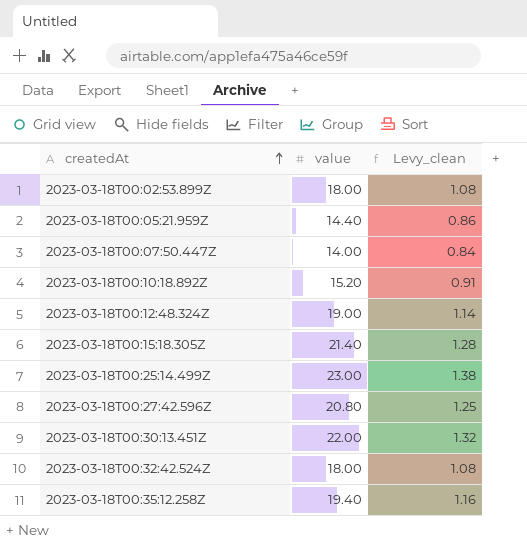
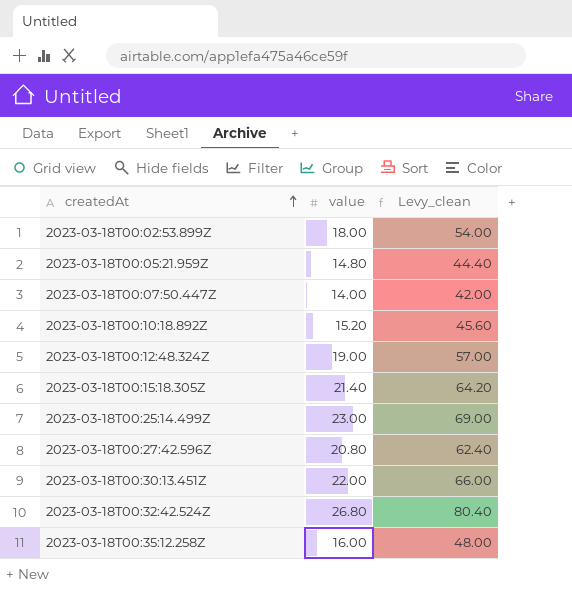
column Levy_clean | formula: [value] * 0.06 -> [value] * 3
2023-03-18T00:05:21.959Z | value: 14.40 -> 14.80
2023-03-18T00:32:42.524Z | value: 18.00 -> 26.80
2023-03-18T00:35:12.258Z | value: 19.40 -> 16.00

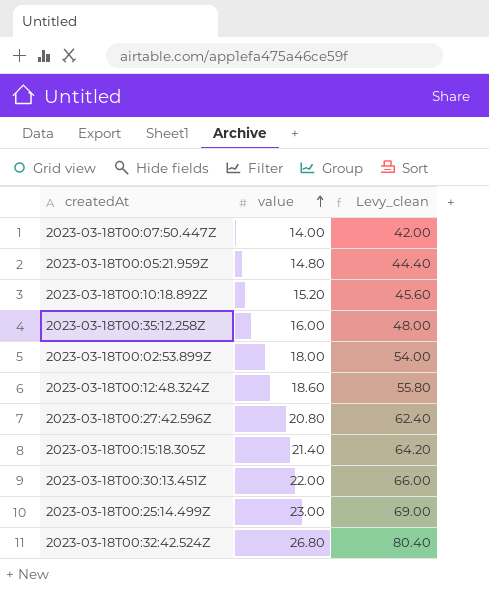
row order: createdAt ascending -> value ascending
2023-03-18T00:12:48.324Z | value: 19.00 -> 18.60
2023-03-18T00:12:48.324Z | Levy_clean: 57.00 -> 55.80

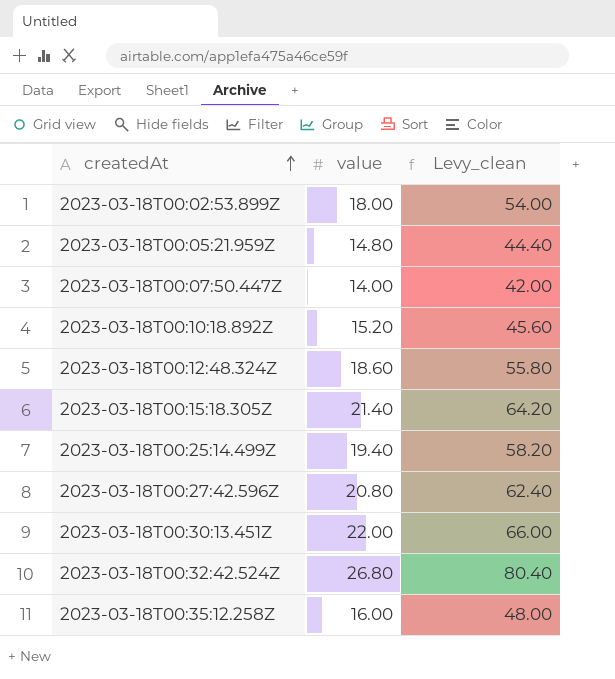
row order: value ascending -> createdAt ascending
2023-03-18T00:25:14.499Z | value: 23.00 -> 19.40
2023-03-18T00:25:14.499Z | Levy_clean: 69.00 -> 58.20

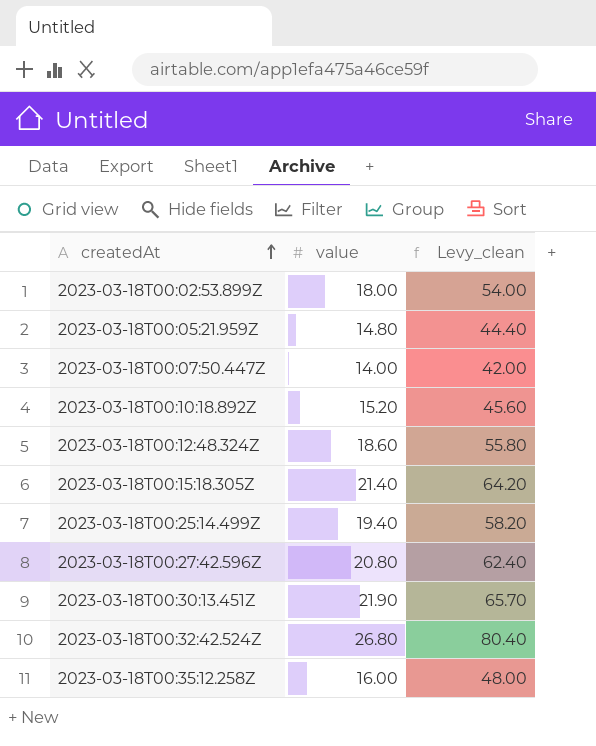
2023-03-18T00:30:13.451Z | value: 22.00 -> 21.90
2023-03-18T00:30:13.451Z | Levy_clean: 66.00 -> 65.70

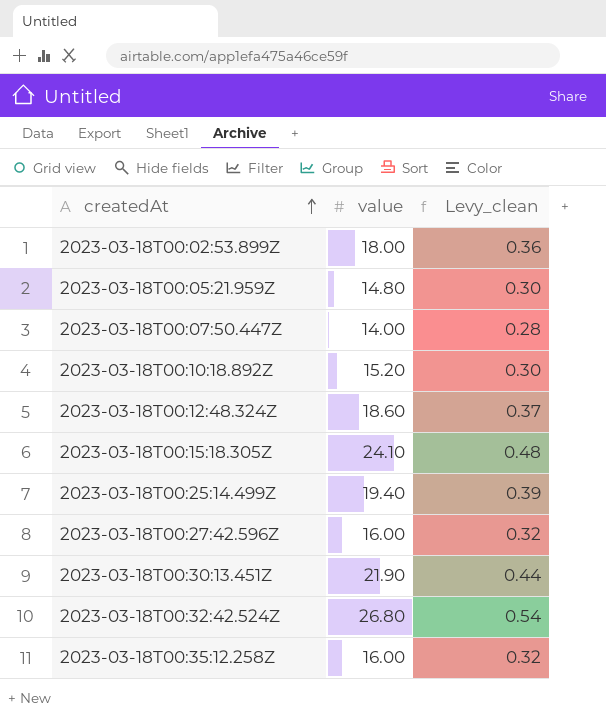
column Levy_clean | formula: [value] * 3 -> [value] * 0.02
2023-03-18T00:15:18.305Z | value: 21.40 -> 24.10
2023-03-18T00:27:42.596Z | value: 20.80 -> 16.00

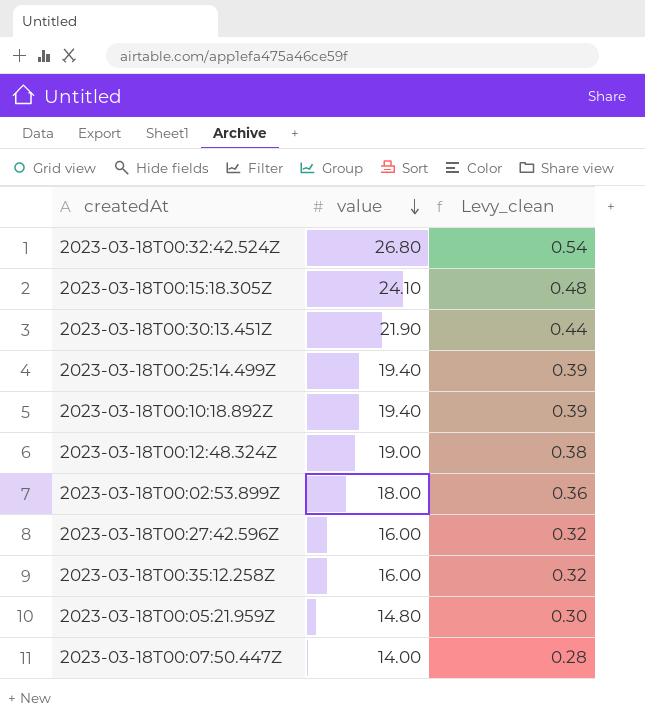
row order: createdAt ascending -> value descending
2023-03-18T00:10:18.892Z | value: 15.20 -> 19.40
2023-03-18T00:10:18.892Z | Levy_clean: 0.30 -> 0.39
2023-03-18T00:12:48.324Z | value: 18.60 -> 19.00
2023-03-18T00:12:48.324Z | Levy_clean: 0.37 -> 0.38

